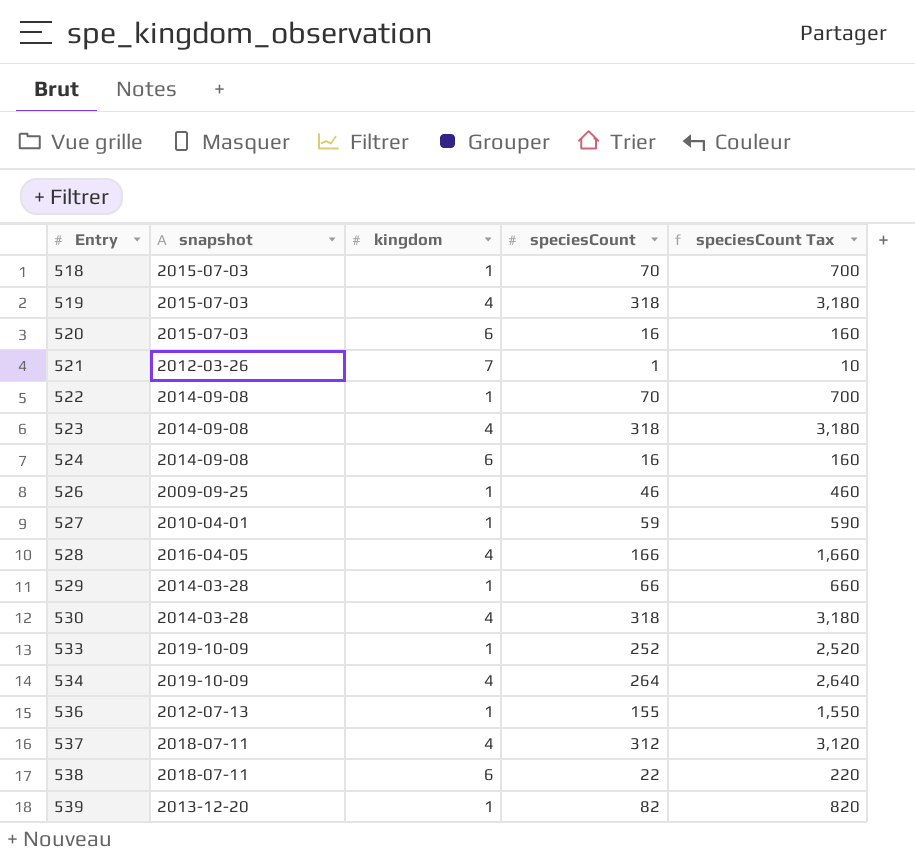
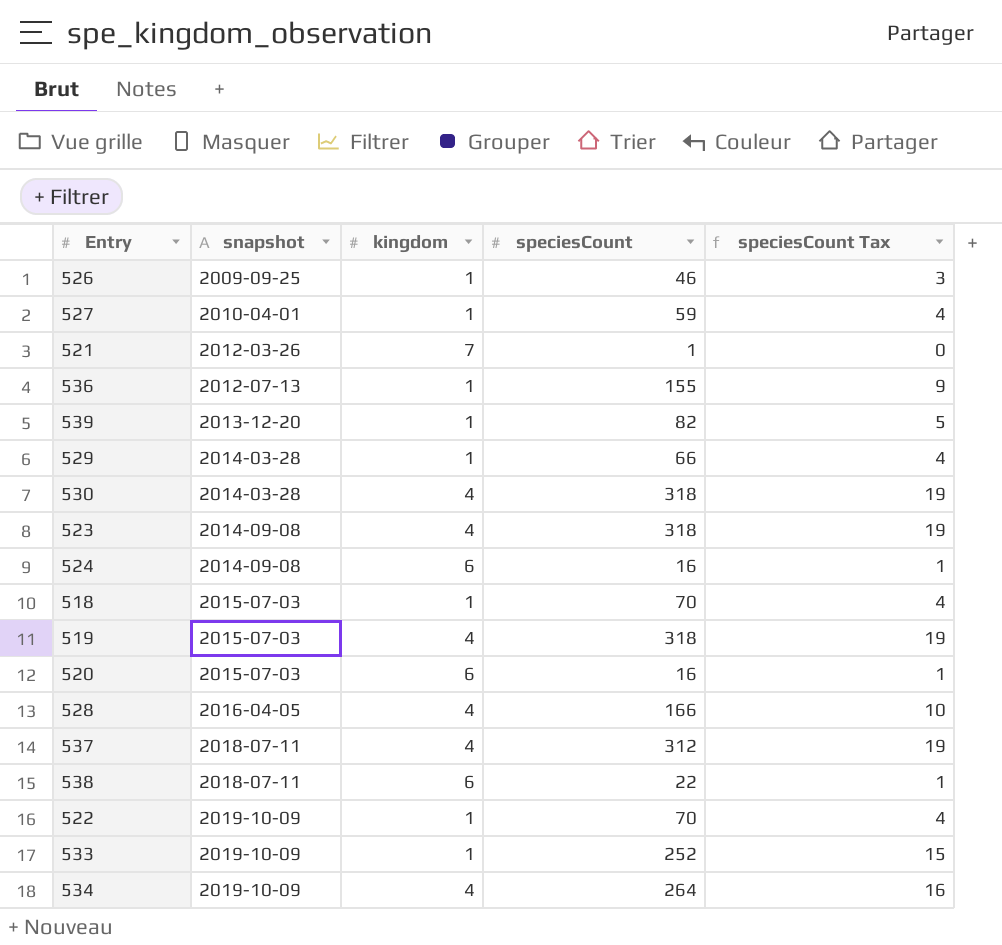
row order: Entry ascending -> snapshot ascending
column speciesCount Tax | formula: [speciesCount] * 10 -> [speciesCount] * 0.06
522 | snapshot: 2014-09-08 -> 2019-10-09

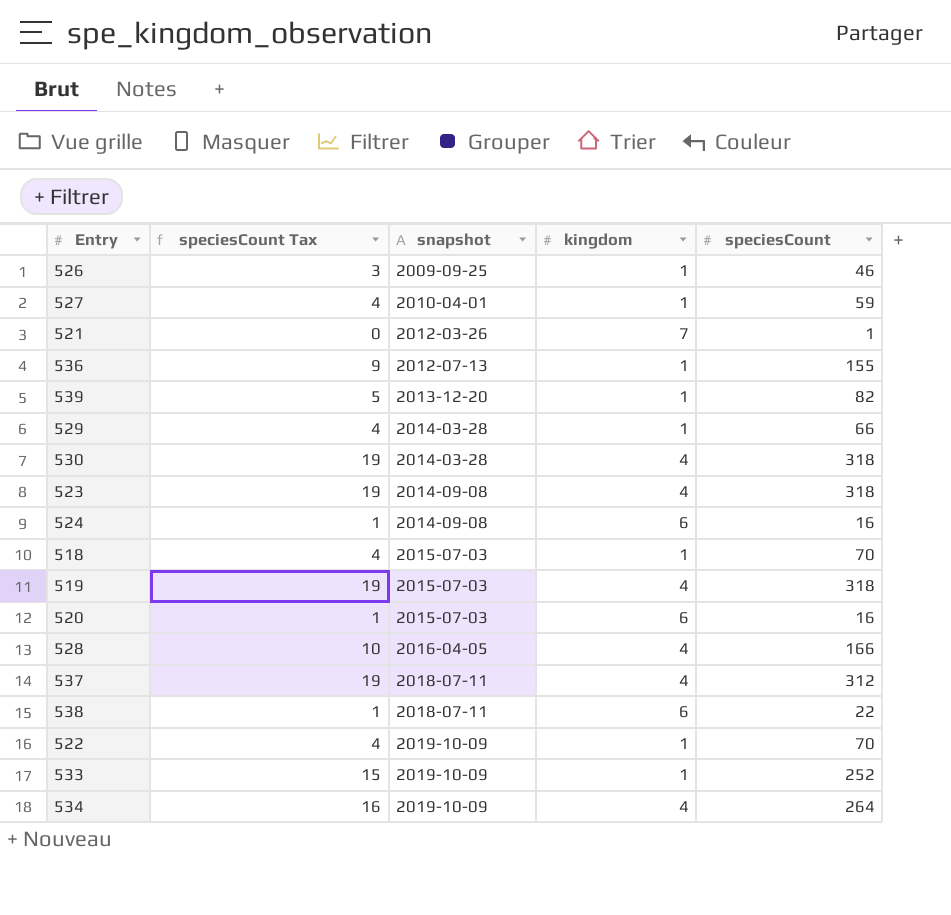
column speciesCount Tax | position: 5 -> 2

